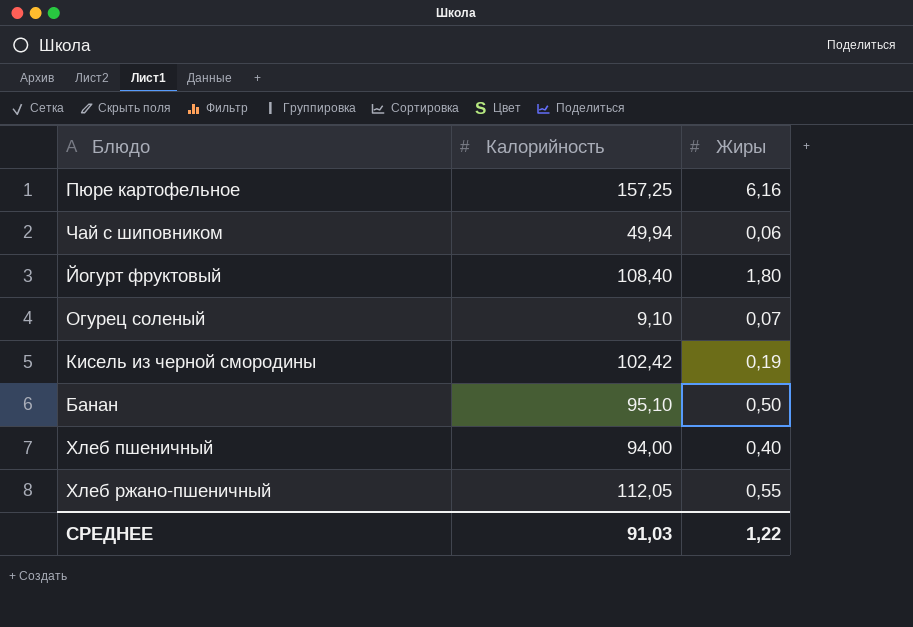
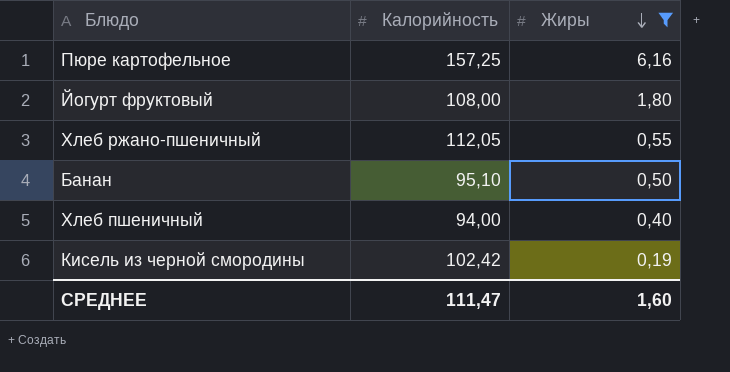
filter: none -> Жиры >= 0,19
row order: none -> Жиры descending
Йогурт фруктовый | Калорийность: 108,40 -> 108,00
СРЕДНЕЕ | Калорийность: 91,03 -> 111,47
СРЕДНЕЕ | Жиры: 1,22 -> 1,60

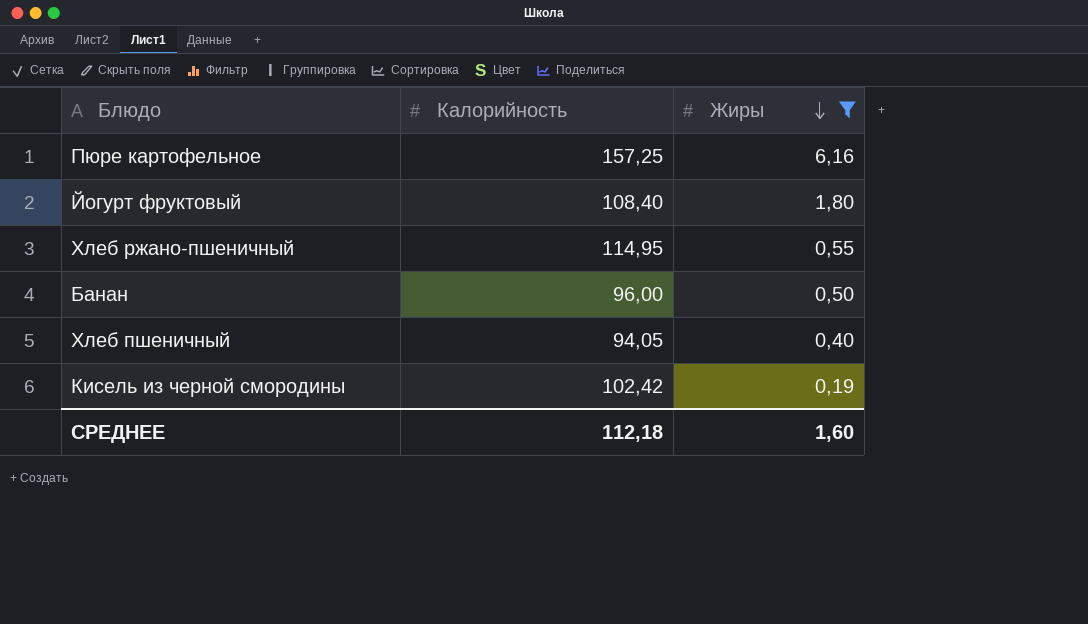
Йогурт фруктовый | Калорийность: 108,00 -> 108,40
Хлеб ржано-пшеничный | Калорийность: 112,05 -> 114,95
Банан | Калорийность: 95,10 -> 96,00
Хлеб пшеничный | Калорийность: 94,00 -> 94,05
СРЕДНЕЕ | Калорийность: 111,47 -> 112,18

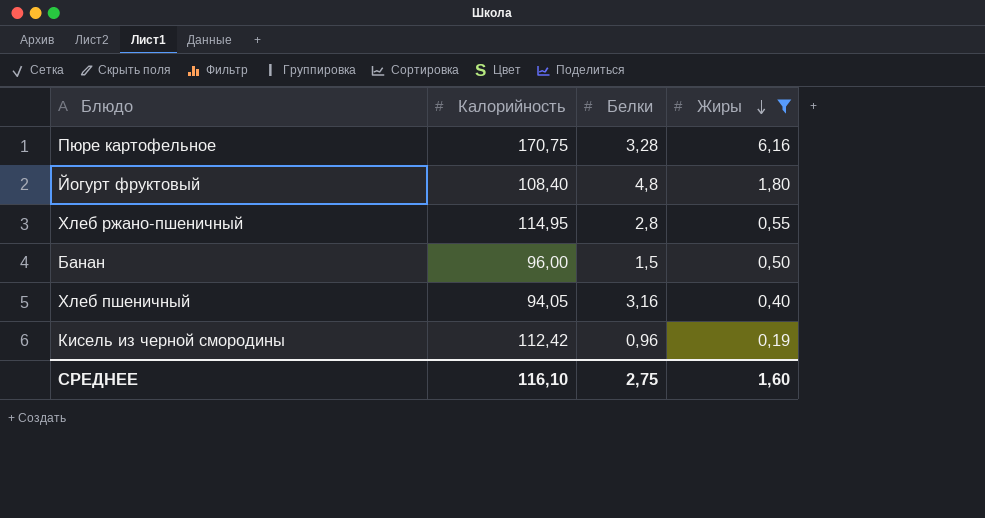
column Белки | position: none -> 3
Пюре картофельное | Калорийность: 157,25 -> 170,75
Кисель из черной смородины | Калорийность: 102,42 -> 112,42
СРЕДНЕЕ | Калорийность: 112,18 -> 116,10

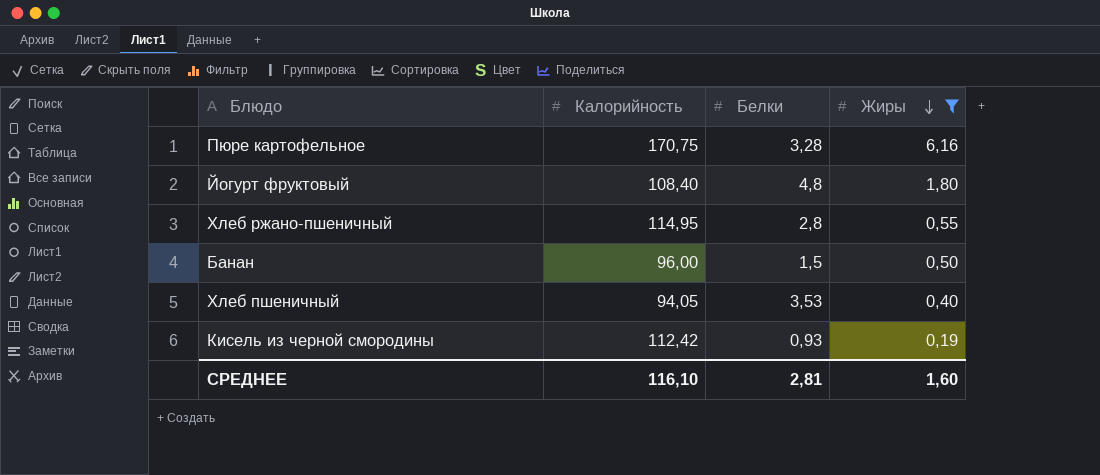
Хлеб пшеничный | Белки: 3,16 -> 3,53
Кисель из черной смородины | Белки: 0,96 -> 0,93
СРЕДНЕЕ | Белки: 2,75 -> 2,81

